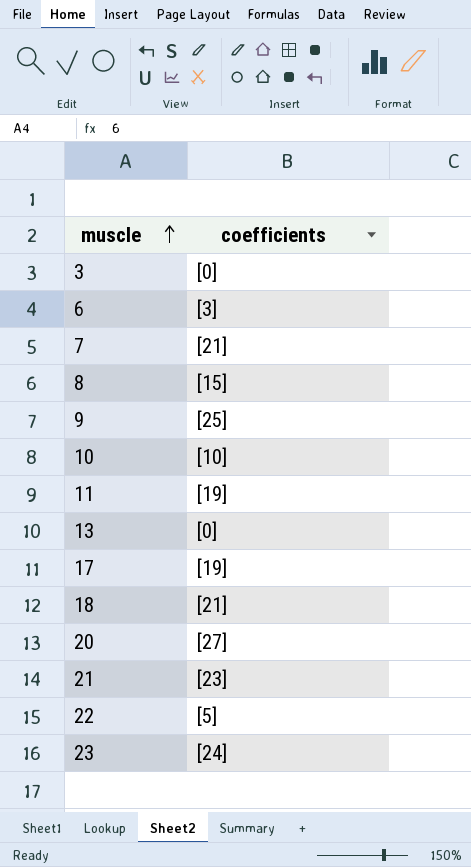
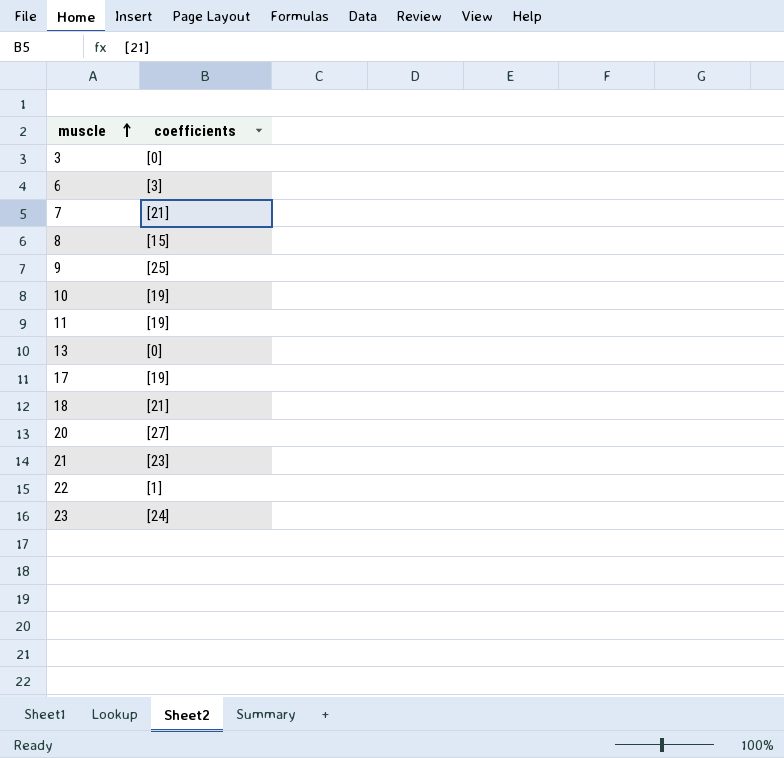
10 | coefficients: [10] -> [19]
22 | coefficients: [5] -> [1]

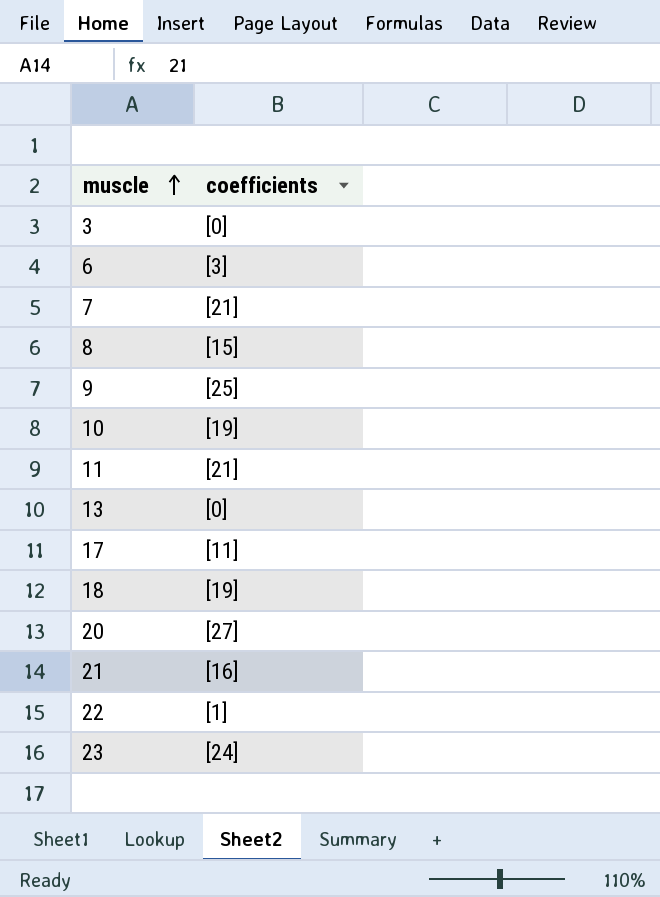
11 | coefficients: [19] -> [21]
17 | coefficients: [19] -> [11]
18 | coefficients: [21] -> [19]
21 | coefficients: [23] -> [16]

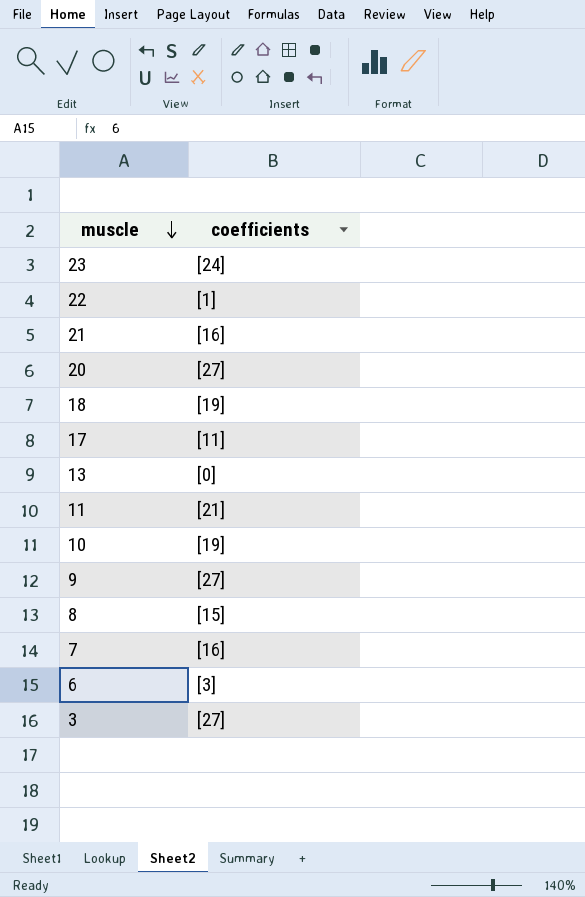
row order: muscle ascending -> muscle descending
9 | coefficients: [25] -> [27]
7 | coefficients: [21] -> [16]
3 | coefficients: [0] -> [27]

